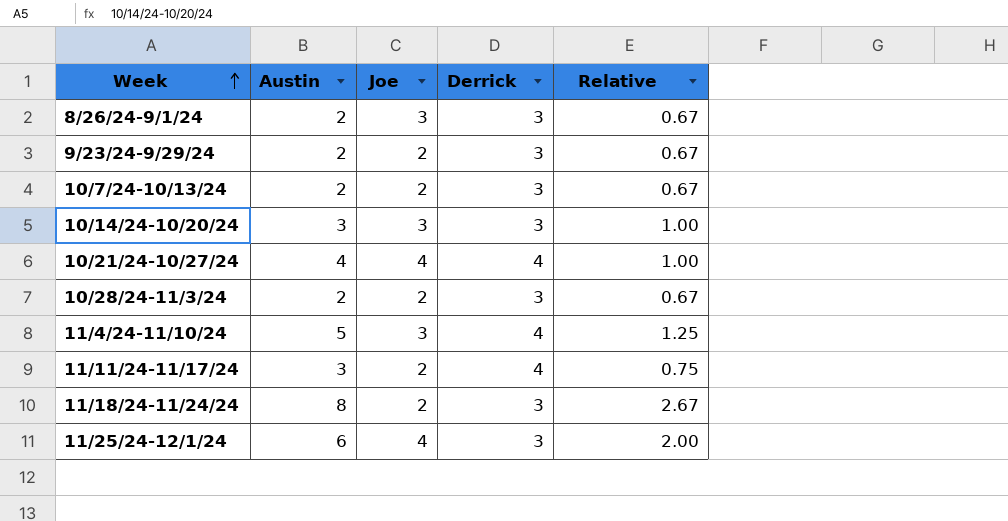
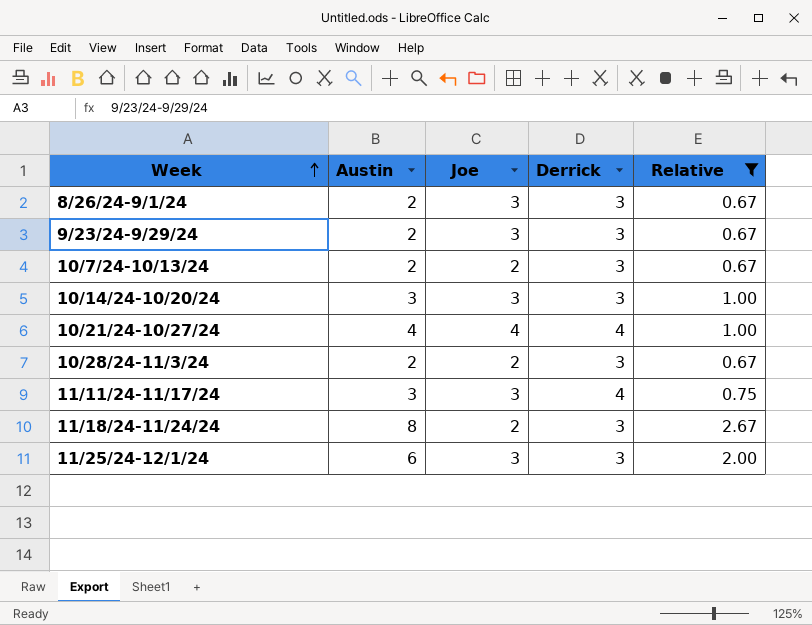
filter: none -> Relative != 1.25
9/23/24-9/29/24 | Joe: 2 -> 3
11/11/24-11/17/24 | Joe: 2 -> 3
11/25/24-12/1/24 | Joe: 4 -> 3

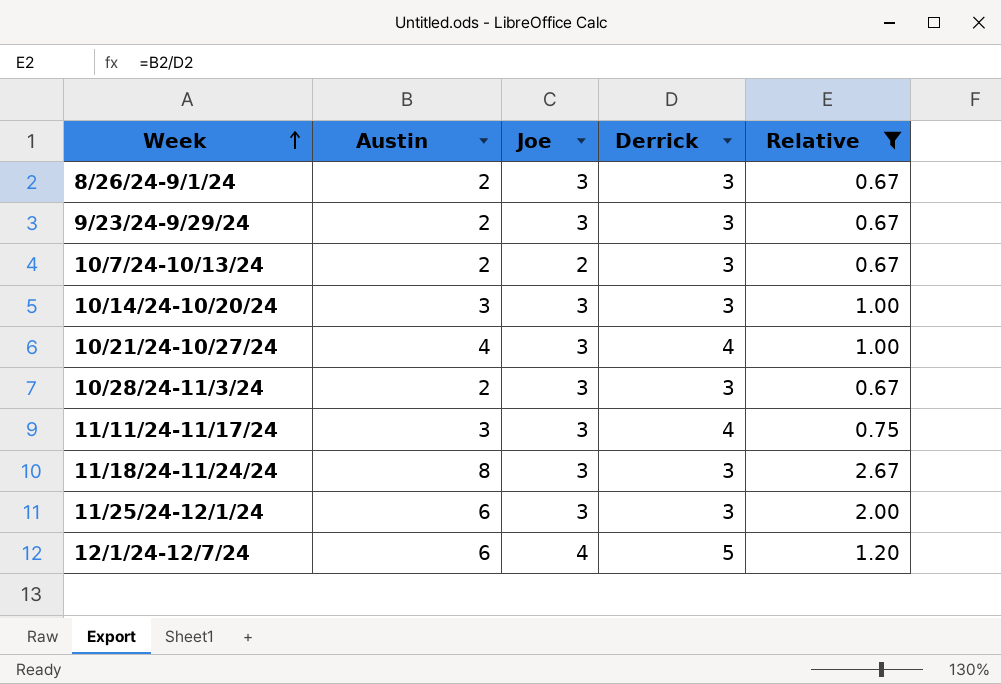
10/21/24-10/27/24 | Joe: 4 -> 3
10/28/24-11/3/24 | Joe: 2 -> 3
11/18/24-11/24/24 | Joe: 2 -> 3
row 12/1/24-12/7/24: none -> 6 | 4 | 5 | 1.20

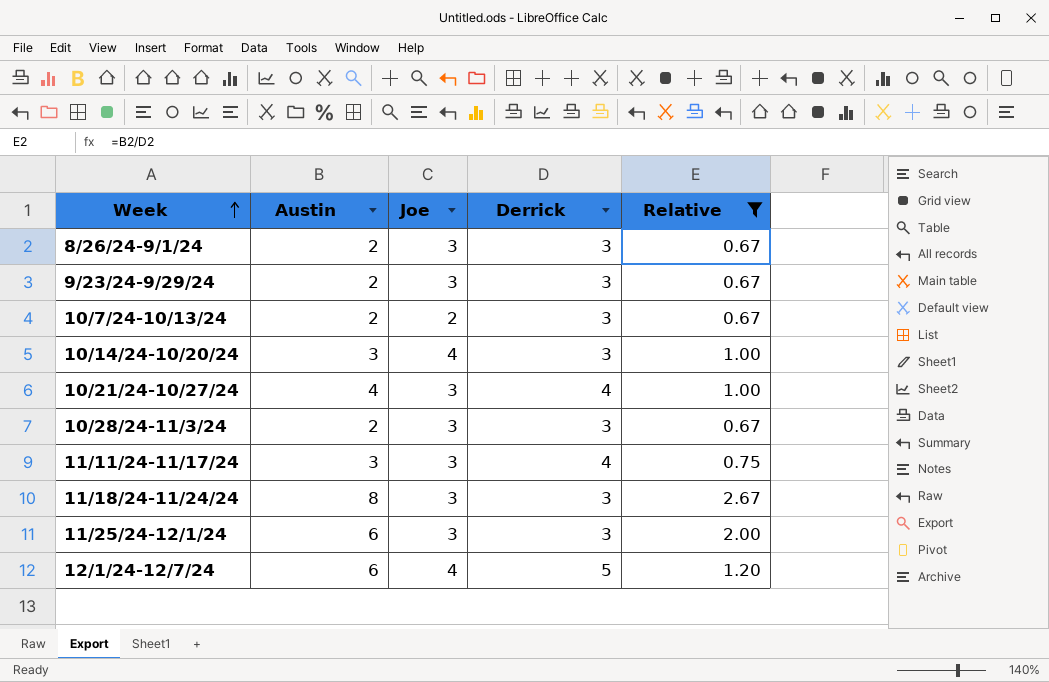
10/14/24-10/20/24 | Joe: 3 -> 4

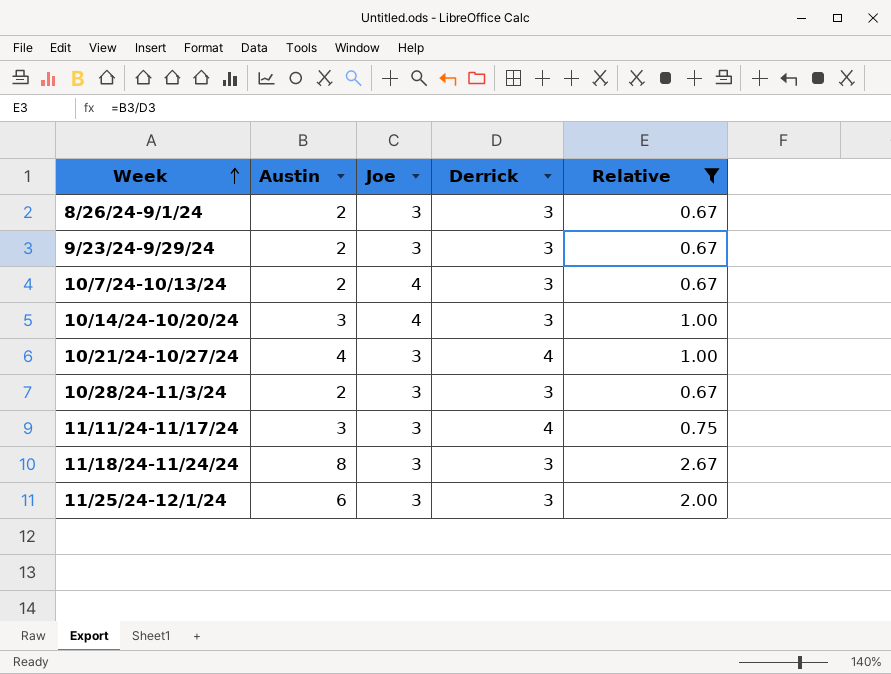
row 12/1/24-12/7/24: 6 | 4 | 5 | 1.20 -> none
10/7/24-10/13/24 | Joe: 2 -> 4

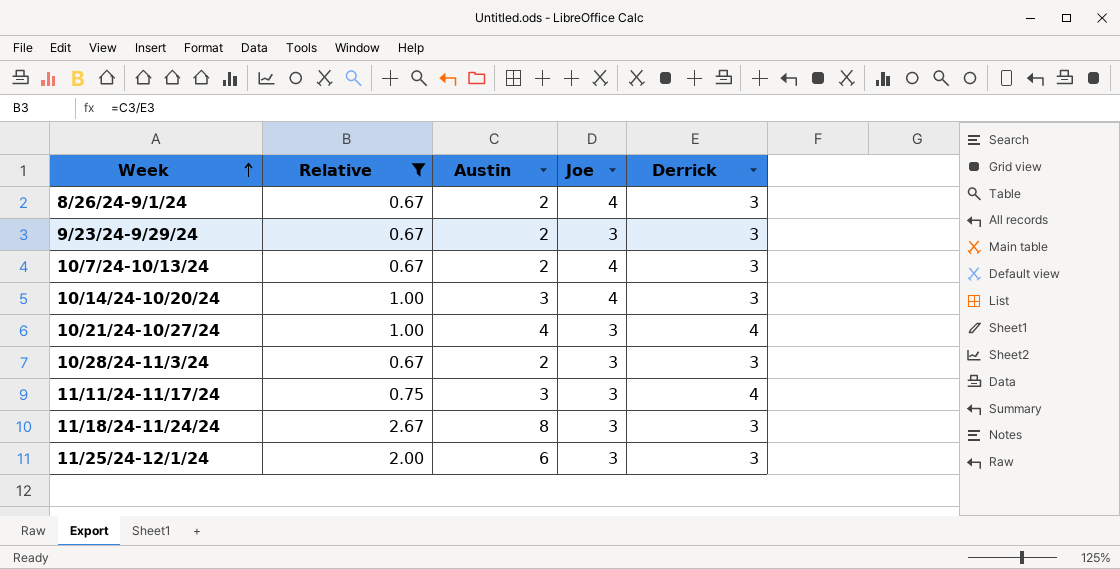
column Relative | position: 5 -> 2
8/26/24-9/1/24 | Joe: 3 -> 4

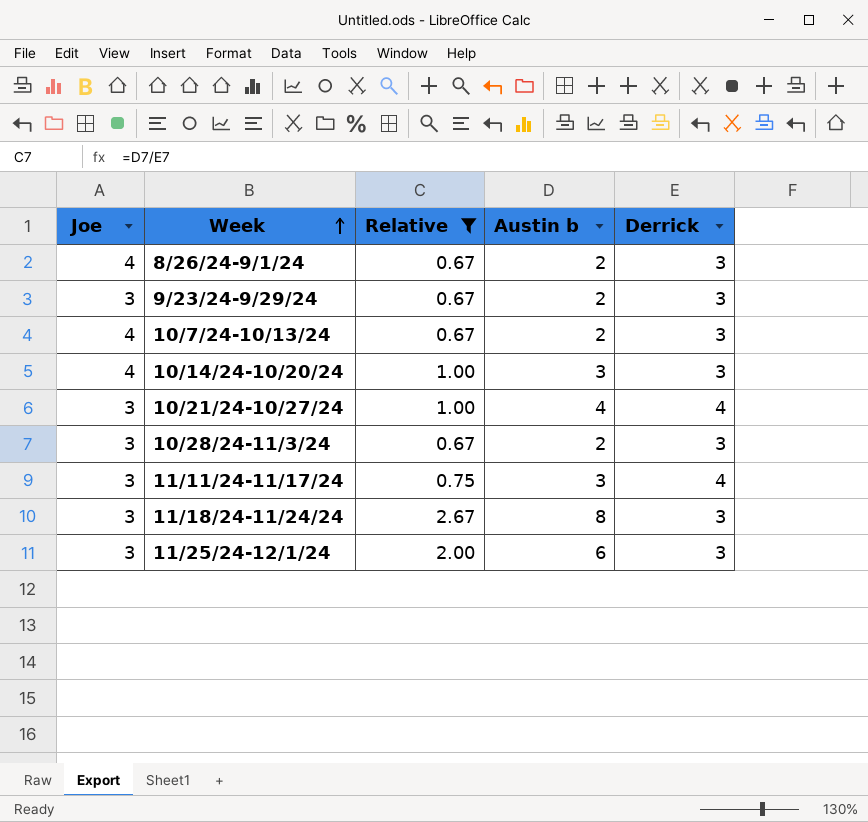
column Joe | position: 4 -> 1
column name: Austin -> Austin b

